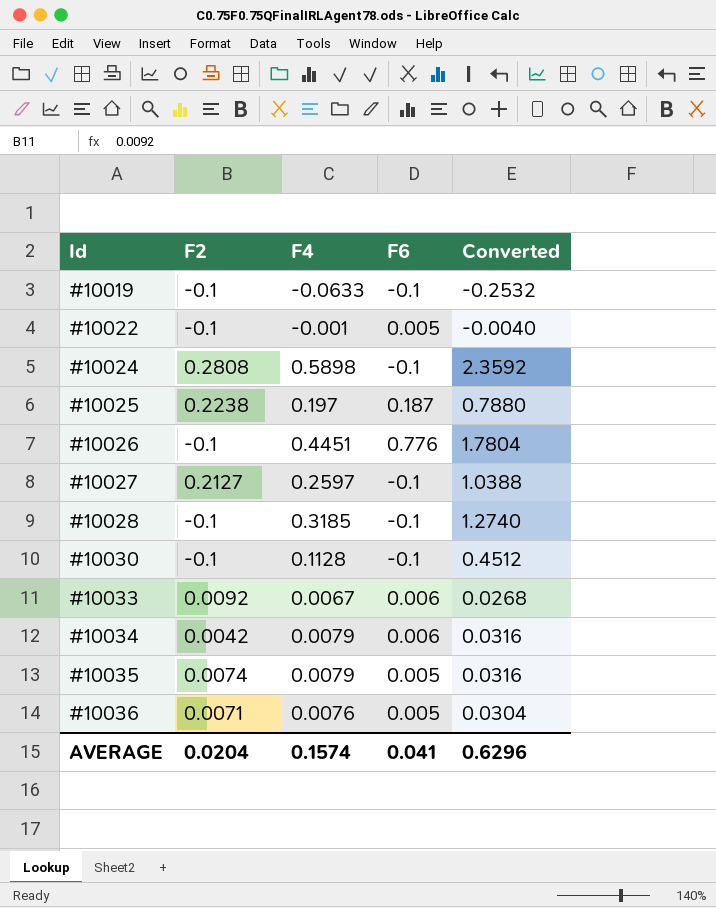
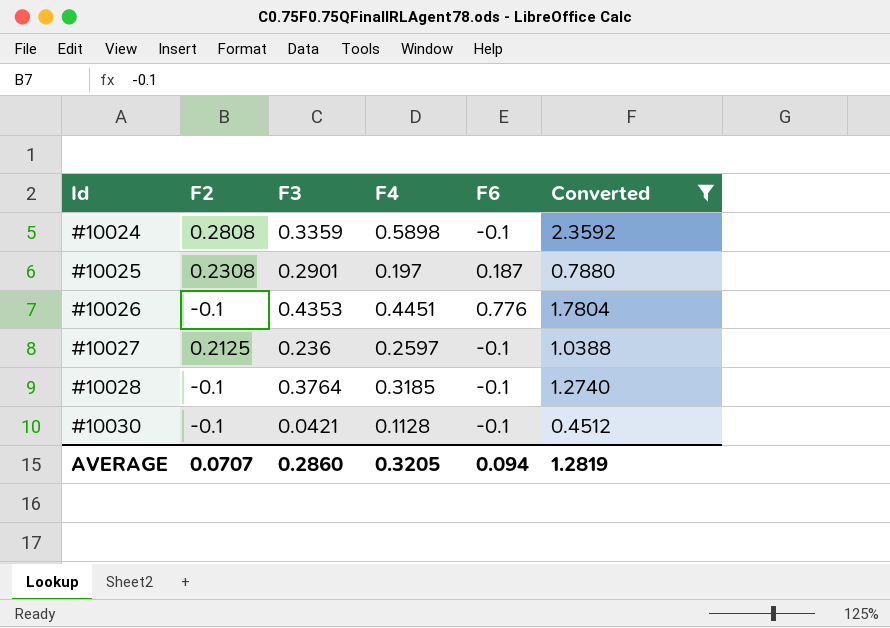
filter: none -> Converted >= 0.4512
column F3 | position: none -> 3
#10025 | F2: 0.2238 -> 0.2308
#10027 | F2: 0.2127 -> 0.2125
AVERAGE | F2: 0.0204 -> 0.0707
AVERAGE | F4: 0.1574 -> 0.3205
AVERAGE | F6: 0.041 -> 0.094
AVERAGE | Converted: 0.6296 -> 1.2819

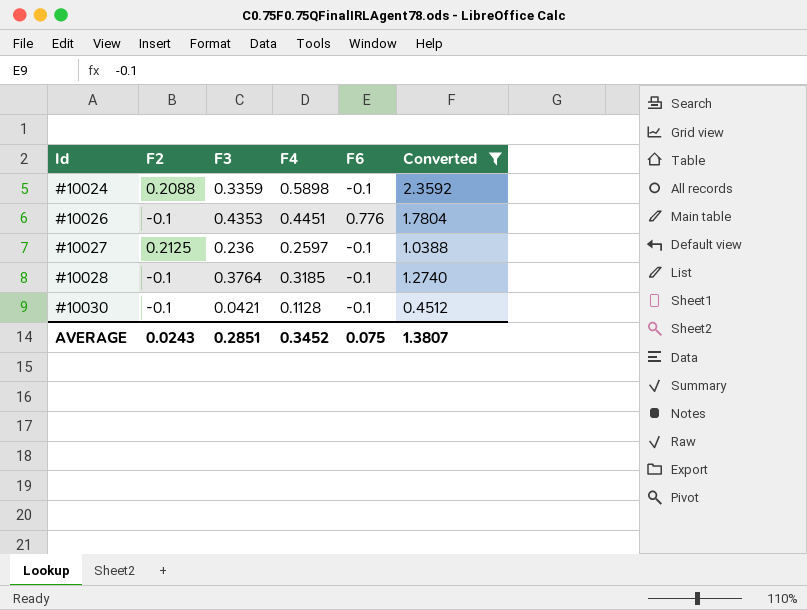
row #10025: 0.2308 | 0.2901 | 0.197 | 0.187 | 0.7880 -> none
#10024 | F2: 0.2808 -> 0.2088
AVERAGE | F2: 0.0707 -> 0.0243
AVERAGE | F3: 0.2860 -> 0.2851
AVERAGE | F4: 0.3205 -> 0.3452
AVERAGE | F6: 0.094 -> 0.075
AVERAGE | Converted: 1.2819 -> 1.3807

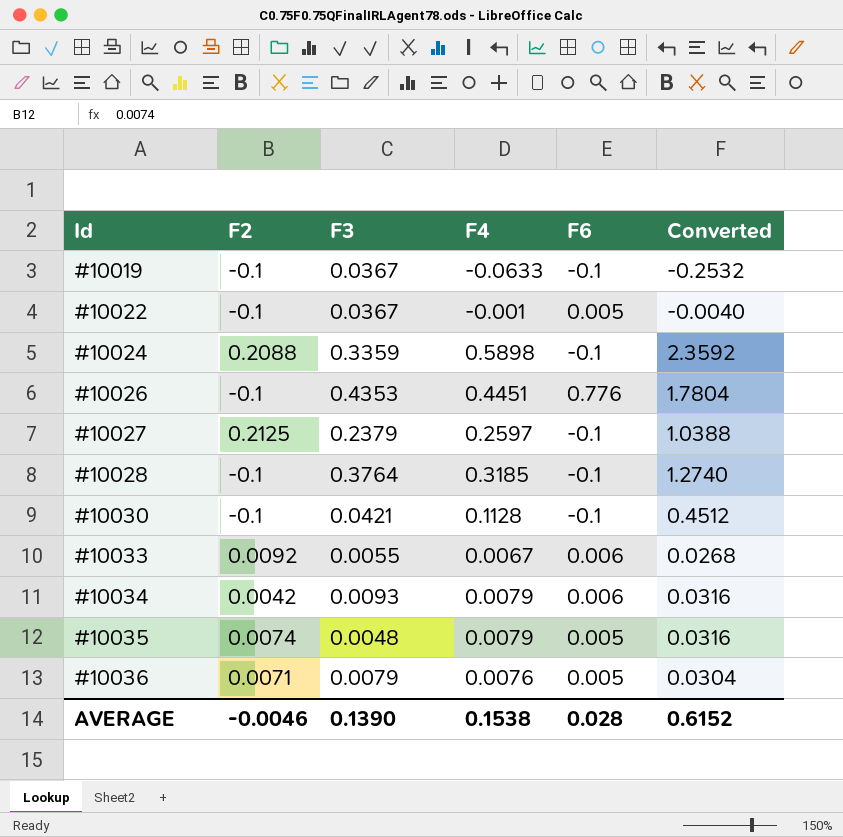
filter: Converted >= 0.4512 -> none
#10027 | F3: 0.236 -> 0.2379
AVERAGE | F2: 0.0243 -> -0.0046
AVERAGE | F3: 0.2851 -> 0.1390
AVERAGE | F4: 0.3452 -> 0.1538
AVERAGE | F6: 0.075 -> 0.028
AVERAGE | Converted: 1.3807 -> 0.6152

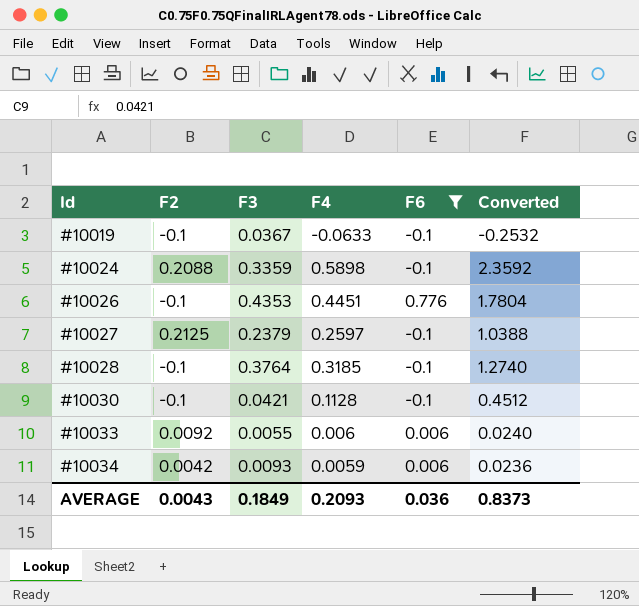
filter: none -> F6 != 0.005
#10033 | F4: 0.0067 -> 0.006
#10033 | Converted: 0.0268 -> 0.0240
#10034 | F4: 0.0079 -> 0.0059
#10034 | Converted: 0.0316 -> 0.0236
AVERAGE | F2: -0.0046 -> 0.0043
AVERAGE | F3: 0.1390 -> 0.1849
AVERAGE | F4: 0.1538 -> 0.2093
AVERAGE | F6: 0.028 -> 0.036
AVERAGE | Converted: 0.6152 -> 0.8373

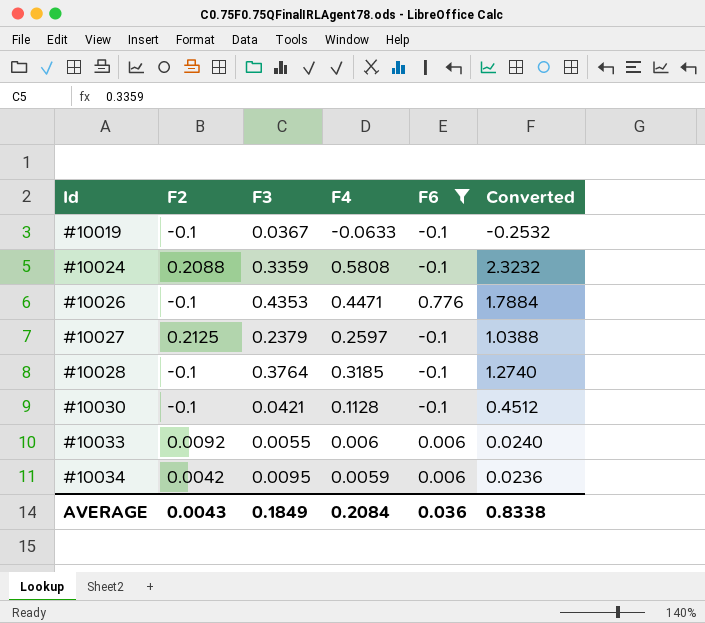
#10024 | F4: 0.5898 -> 0.5808
#10024 | Converted: 2.3592 -> 2.3232
#10026 | F4: 0.4451 -> 0.4471
#10026 | Converted: 1.7804 -> 1.7884
#10034 | F3: 0.0093 -> 0.0095
AVERAGE | F4: 0.2093 -> 0.2084
AVERAGE | Converted: 0.8373 -> 0.8338

